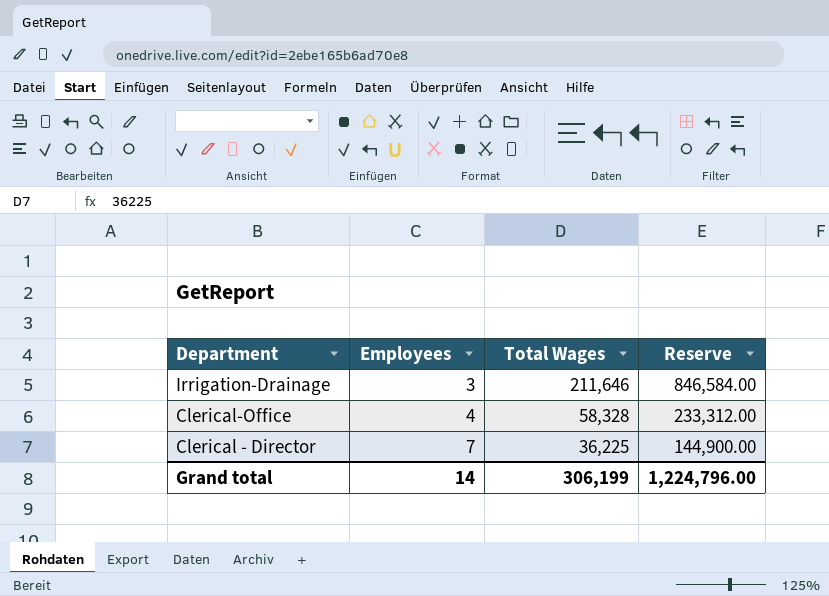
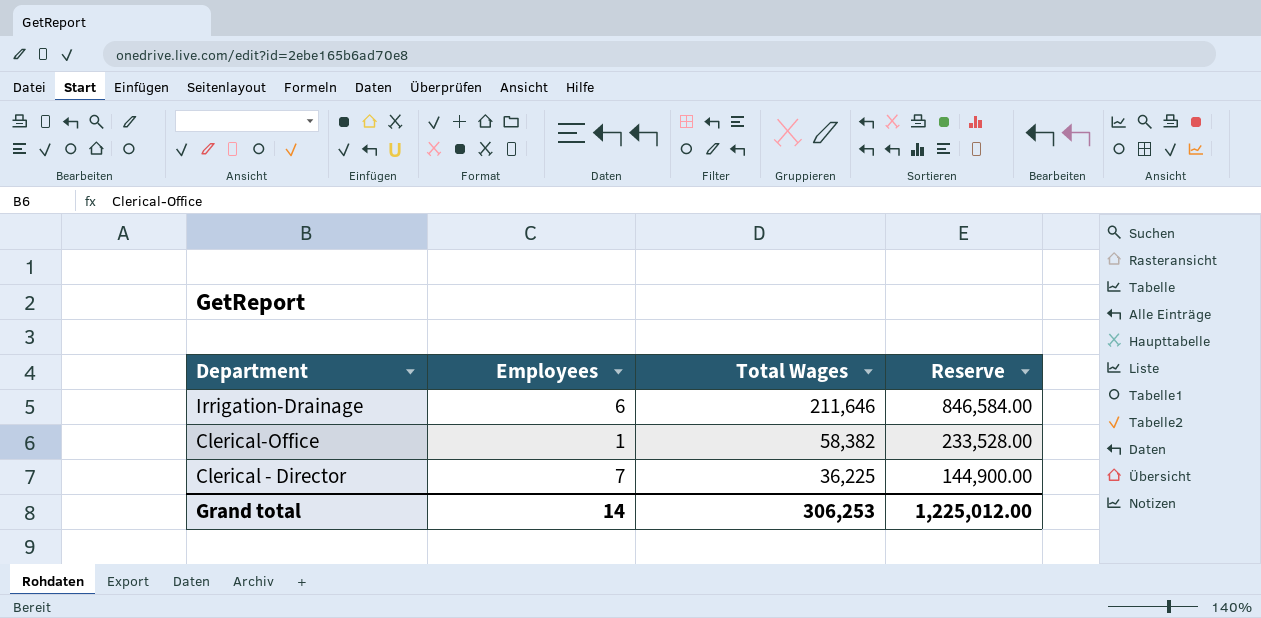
Irrigation-Drainage | Employees: 3 -> 6
Clerical-Office | Employees: 4 -> 1
Clerical-Office | Total Wages: 58,328 -> 58,382
Clerical-Office | Reserve: 233,312.00 -> 233,528.00
Grand total | Total Wages: 306,199 -> 306,253
Grand total | Reserve: 1,224,796.00 -> 1,225,012.00

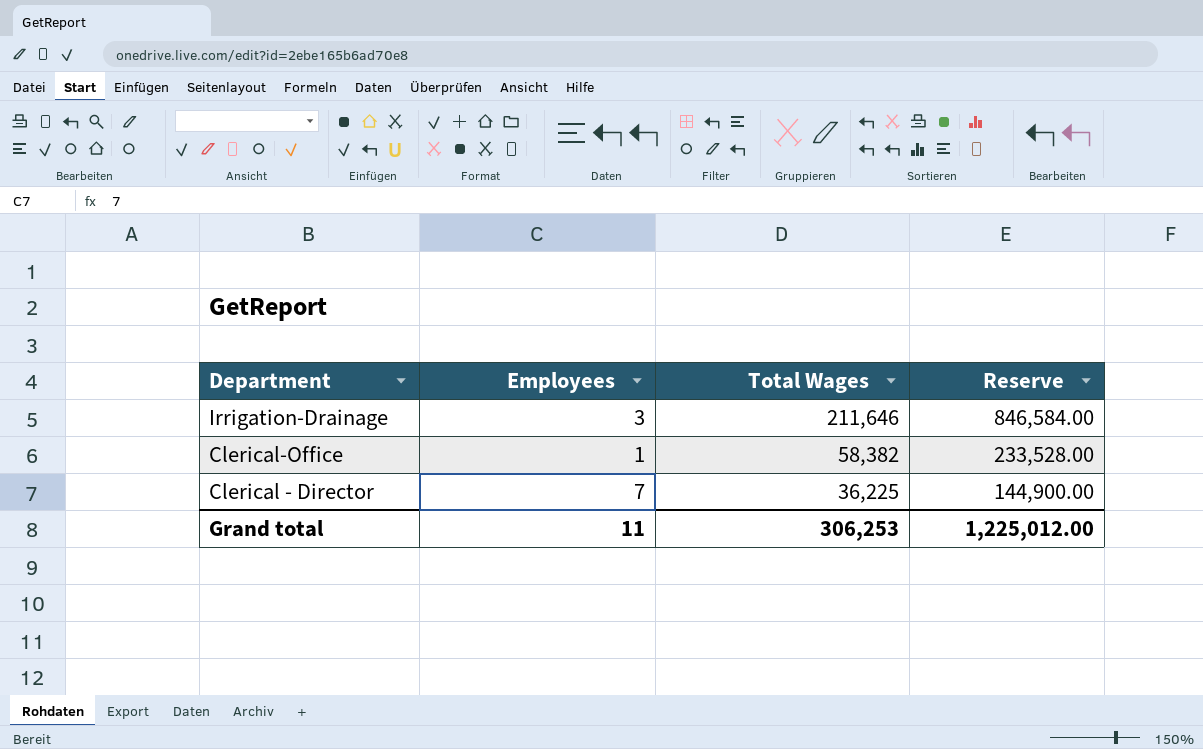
Irrigation-Drainage | Employees: 6 -> 3
Grand total | Employees: 14 -> 11

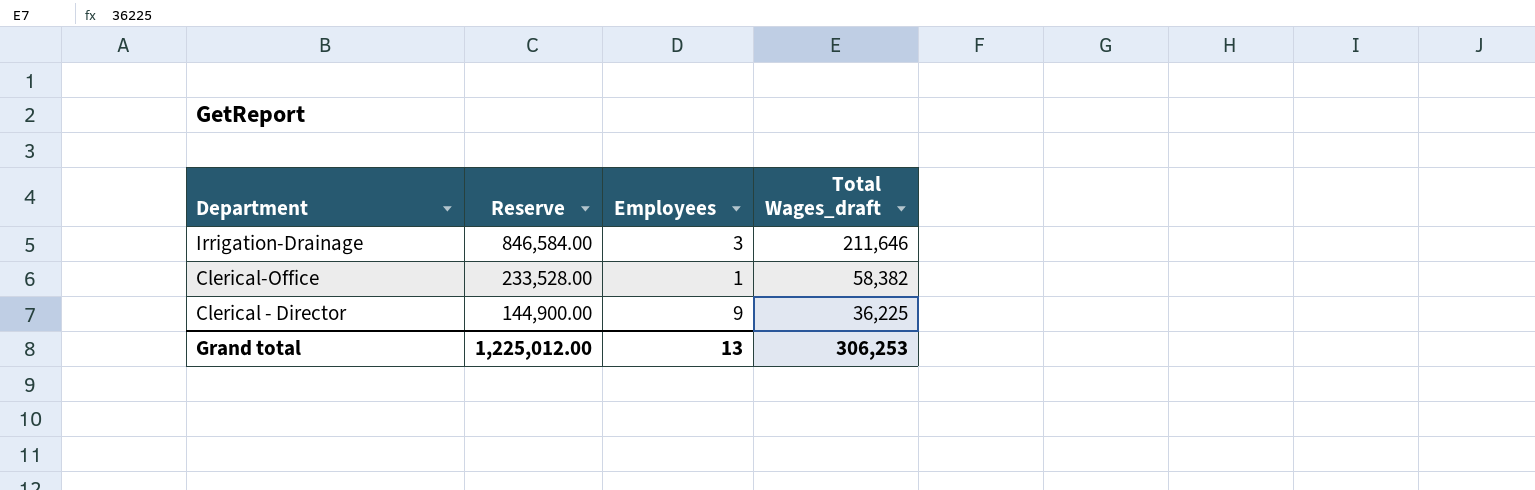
column Reserve | position: 4 -> 2
column name: Total Wages -> Total Wages_draft
Clerical - Director | Employees: 7 -> 9
Grand total | Employees: 11 -> 13

